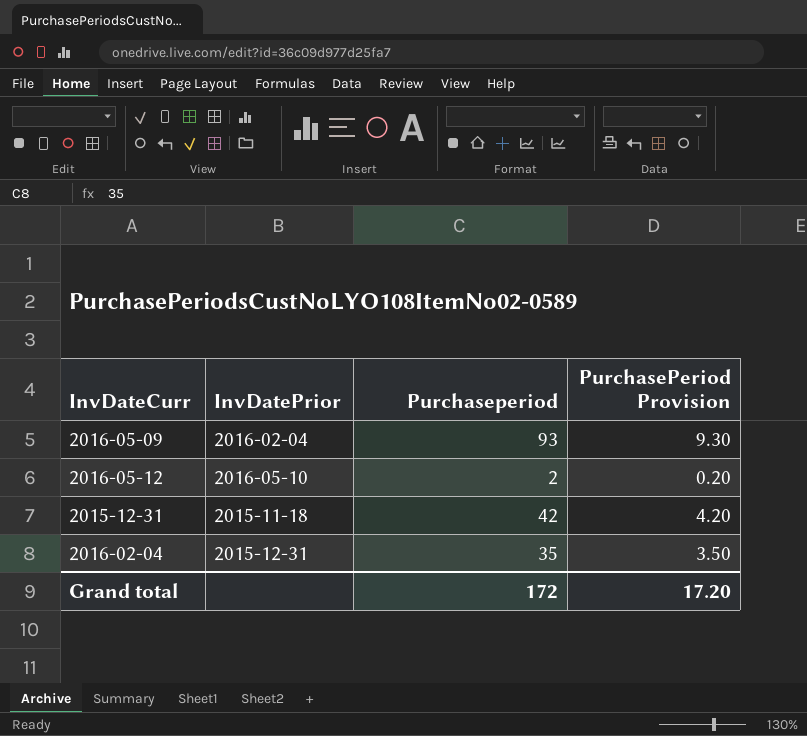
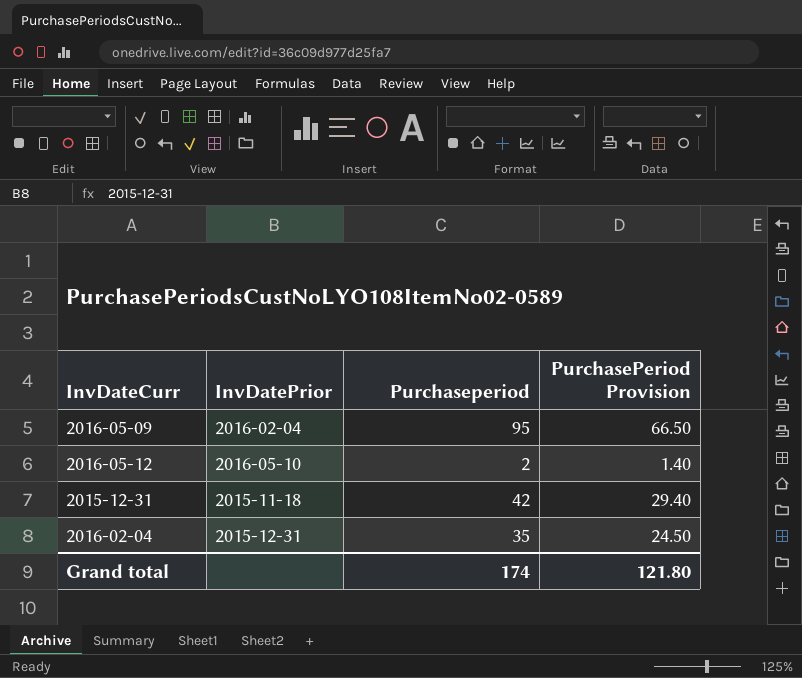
column PurchasePeriod Provision | formula: [Purchaseperiod] * 0.1 -> [Purchaseperiod] * 0.7
2016-05-09 | Purchaseperiod: 93 -> 95
Grand total | Purchaseperiod: 172 -> 174
Grand total | PurchasePeriod Provision: 17.20 -> 121.80

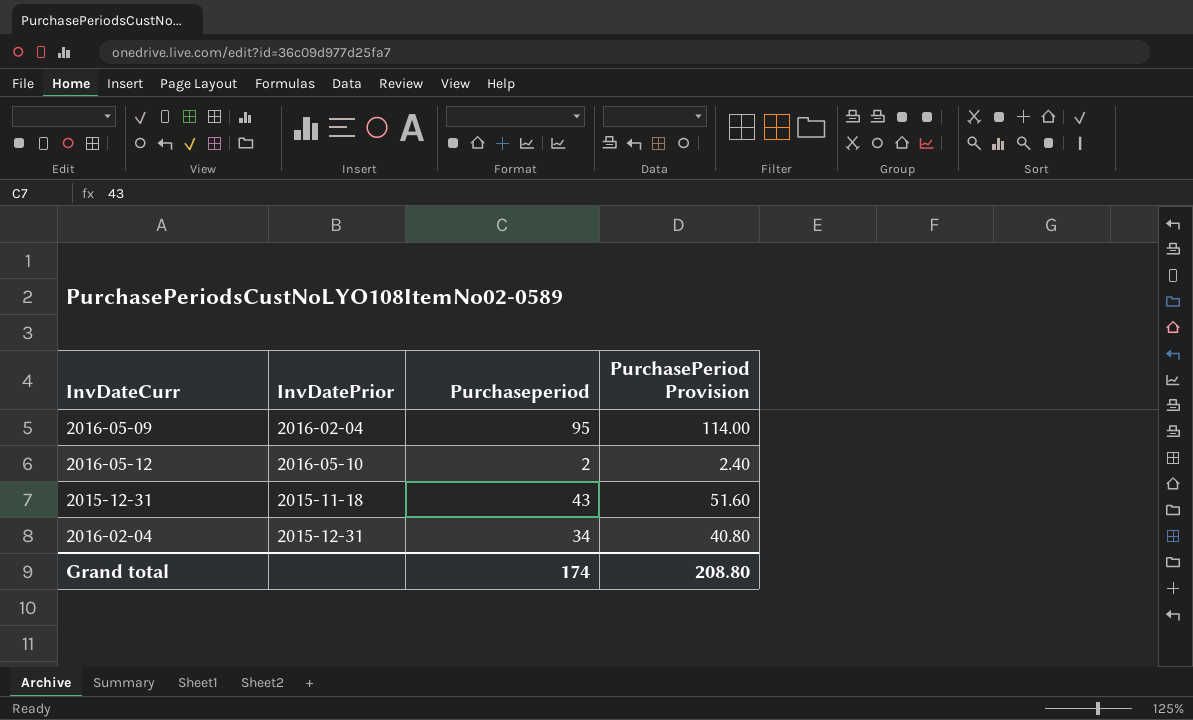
column PurchasePeriod Provision | formula: [Purchaseperiod] * 0.7 -> [Purchaseperiod] * 1.2
2015-12-31 | Purchaseperiod: 42 -> 43
2016-02-04 | Purchaseperiod: 35 -> 34
Grand total | PurchasePeriod Provision: 121.80 -> 208.80

